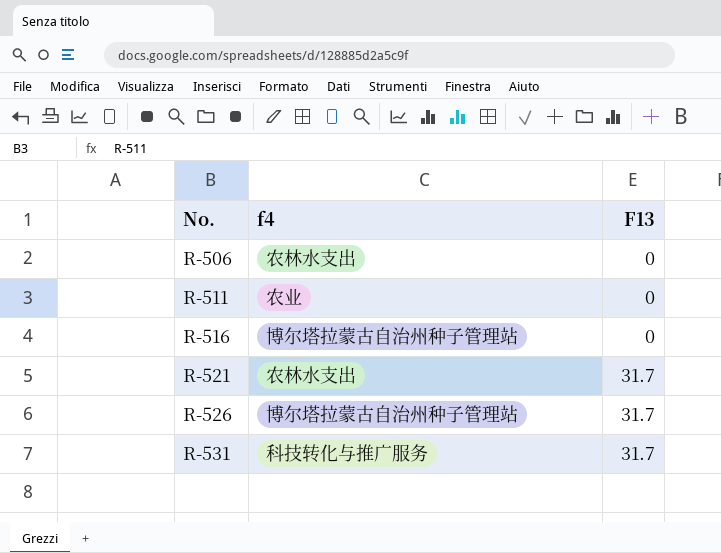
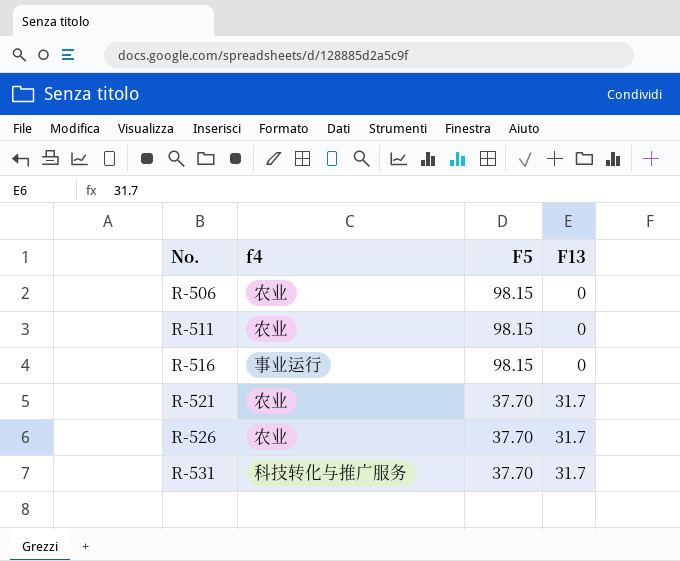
column F5 | position: none -> 3
R-506 | f4: 农林水支出 -> 农业
R-516 | f4: 博尔塔拉蒙古自治州种子管理站 -> 事业运行
R-521 | f4: 农林水支出 -> 农业
R-526 | f4: 博尔塔拉蒙古自治州种子管理站 -> 农业

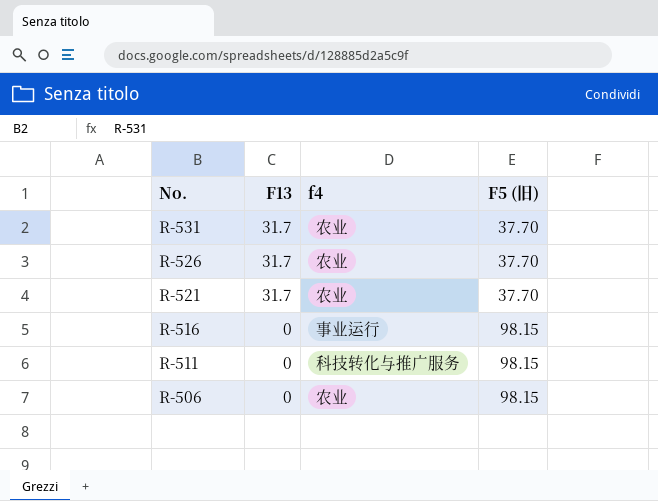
row order: No. ascending -> No. descending
column F13 | position: 4 -> 2
column name: F5 -> F5 (旧)
R-531 | f4: 科技转化与推广服务 -> 农业
R-511 | f4: 农业 -> 科技转化与推广服务

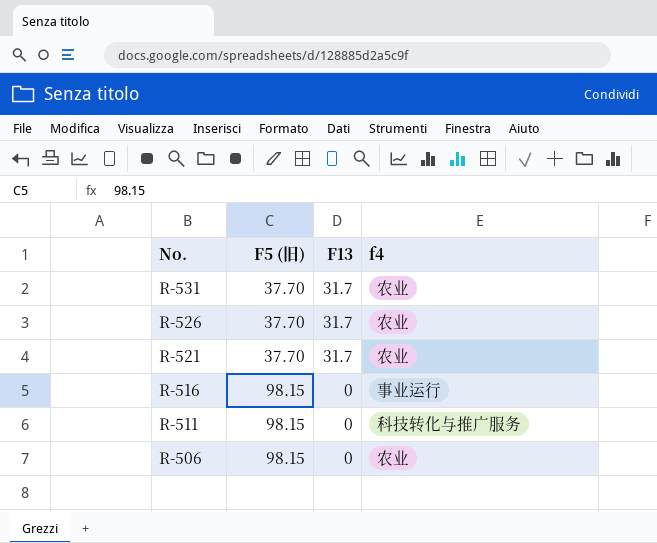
column F5 (旧) | position: 4 -> 2

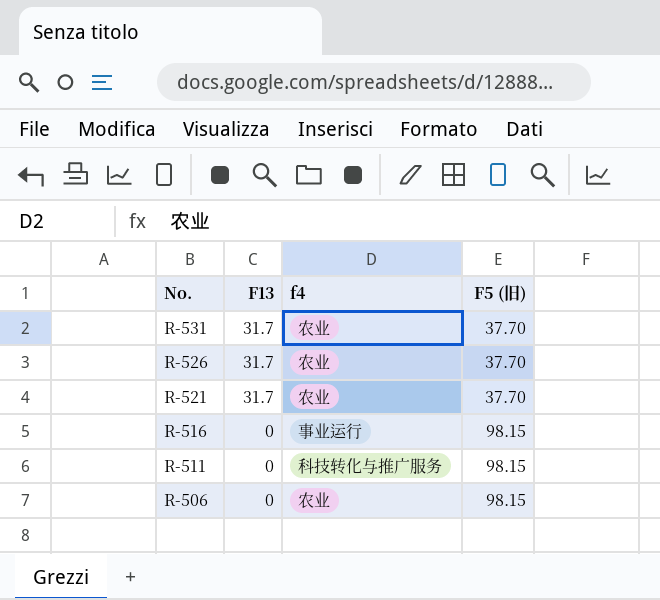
column F5 (旧) | position: 2 -> 4

